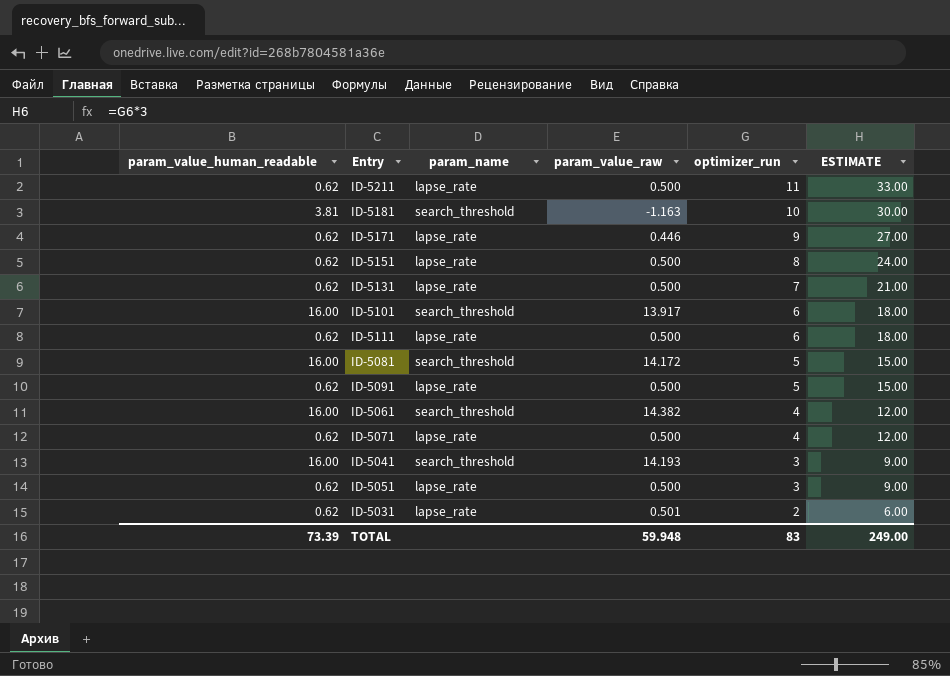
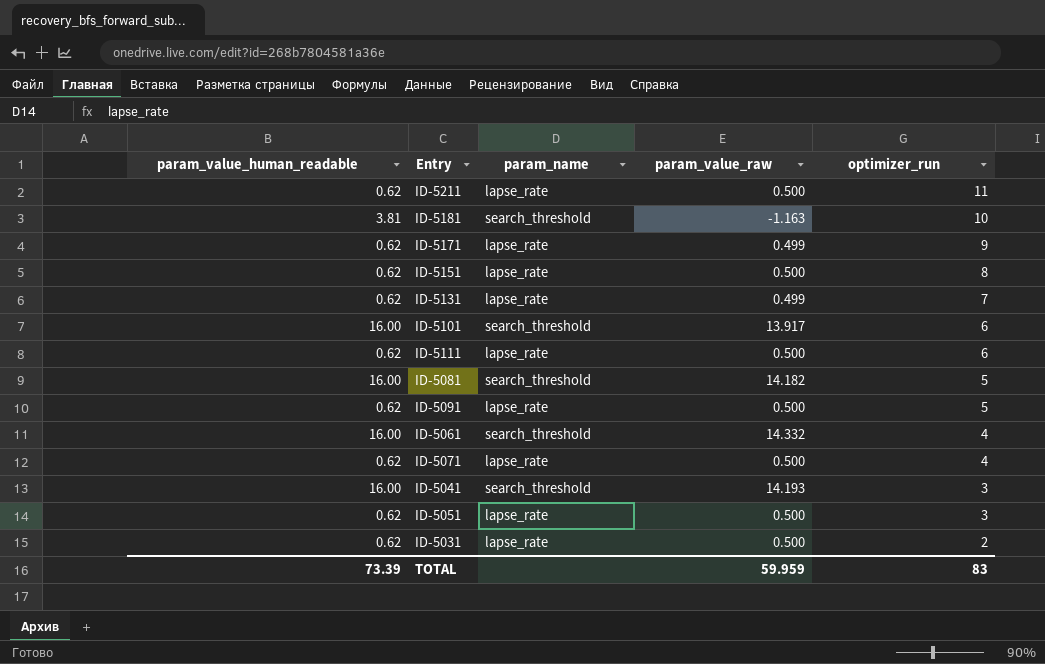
column ESTIMATE | formula: [optimizer_run] * 3 -> none
ID-5171 | param_value_raw: 0.446 -> 0.499
ID-5131 | param_value_raw: 0.500 -> 0.499
ID-5081 | param_value_raw: 14.172 -> 14.182
ID-5061 | param_value_raw: 14.382 -> 14.332
ID-5031 | param_value_raw: 0.501 -> 0.500
TOTAL | param_value_raw: 59.948 -> 59.959

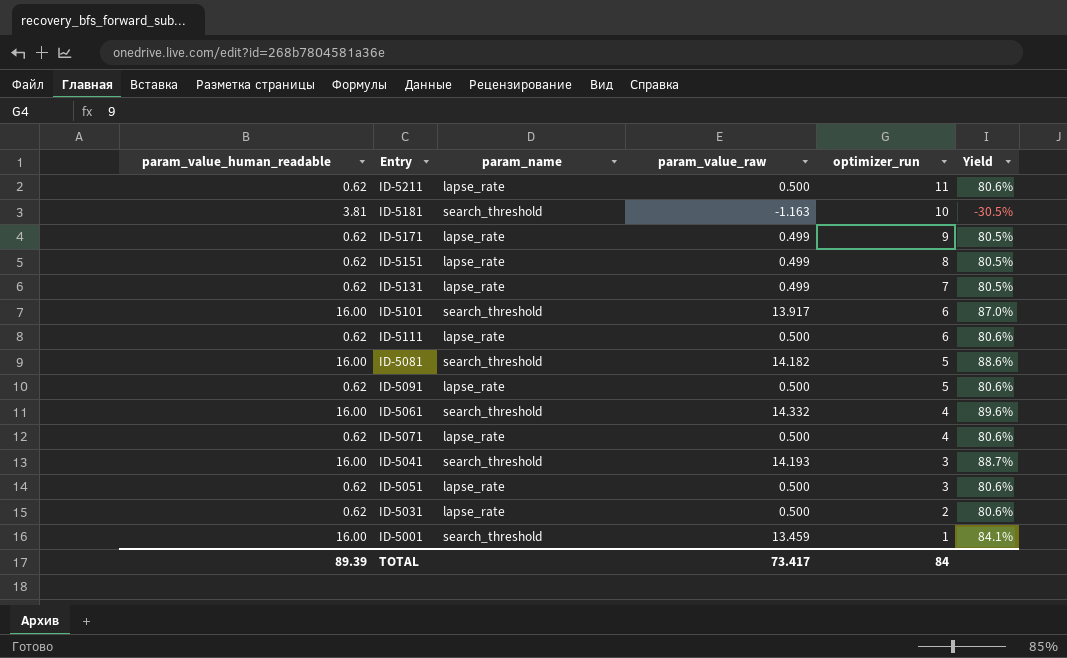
column Yield | formula: none -> [param_value_raw] / [param_value_human_readable]
ID-5151 | param_value_raw: 0.500 -> 0.499
row ID-5001: none -> 16.00 | search_threshold | 13.459 | 1 | 84.1%
TOTAL | param_value_human_readable: 73.39 -> 89.39
TOTAL | param_value_raw: 59.959 -> 73.417
TOTAL | optimizer_run: 83 -> 84

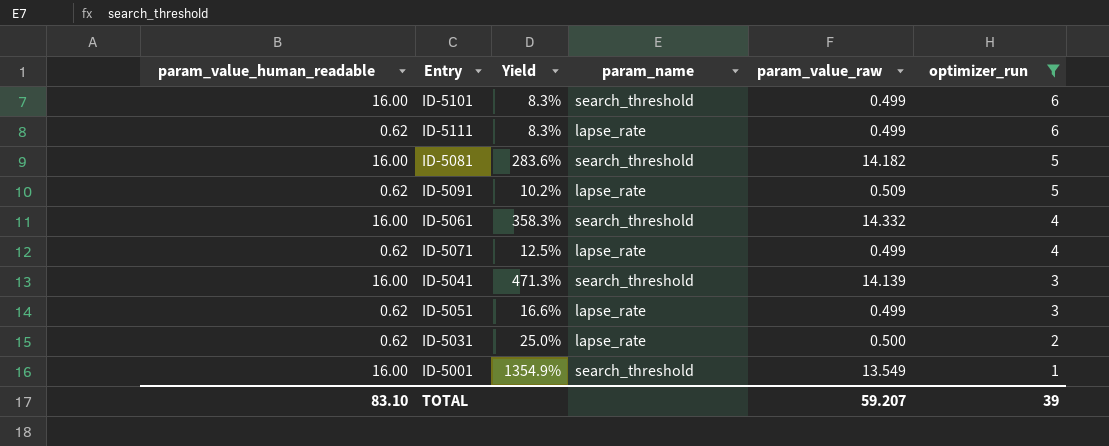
filter: none -> optimizer_run <= 6
column Yield | formula: [param_value_raw] / [param_value_human_readable] -> [param_value_raw] / [optimizer_run]
column Yield | position: 6 -> 3
ID-5101 | param_value_raw: 13.917 -> 0.499
ID-5111 | param_value_raw: 0.500 -> 0.499
ID-5091 | param_value_raw: 0.500 -> 0.509
ID-5071 | param_value_raw: 0.500 -> 0.499
ID-5041 | param_value_raw: 14.193 -> 14.139
ID-5051 | param_value_raw: 0.500 -> 0.499
ID-5001 | param_value_raw: 13.459 -> 13.549
TOTAL | param_value_human_readable: 89.39 -> 83.10
TOTAL | param_value_raw: 73.417 -> 59.207
TOTAL | optimizer_run: 84 -> 39

